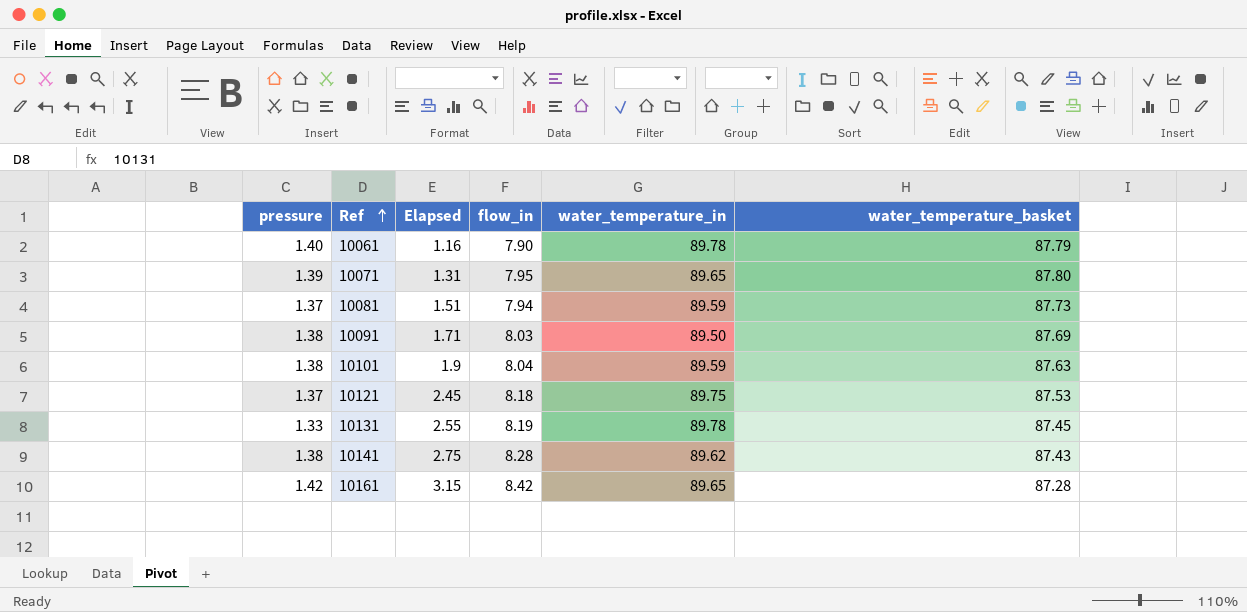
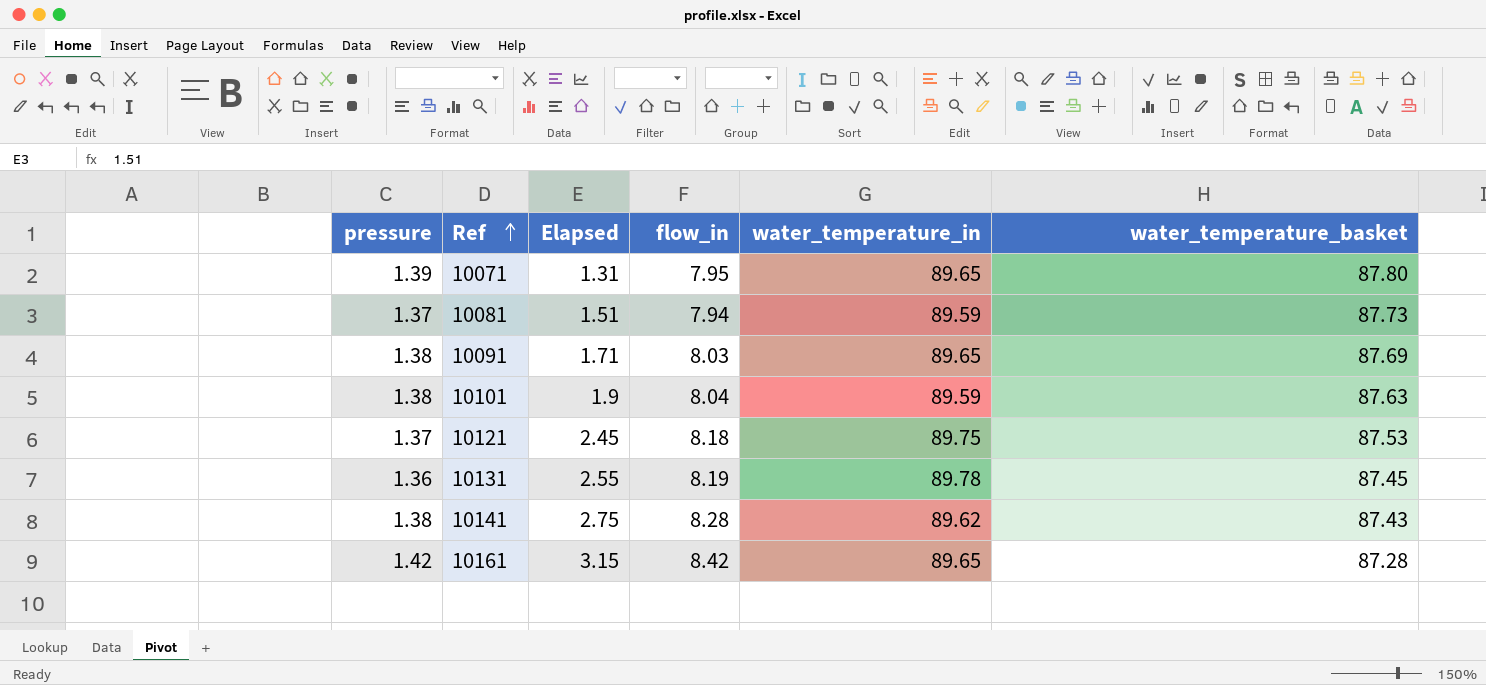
row 10061: 1.40 | 1.16 | 7.90 | 89.78 | 87.79 -> none
10091 | water_temperature_in: 89.50 -> 89.65
10131 | pressure: 1.33 -> 1.36

